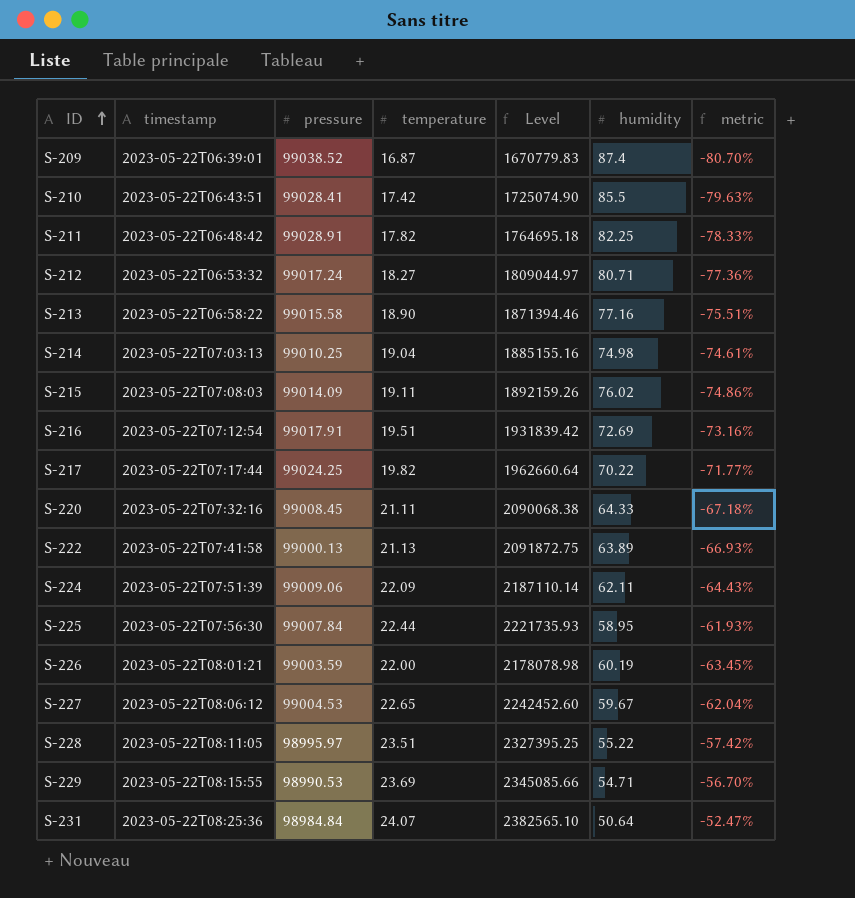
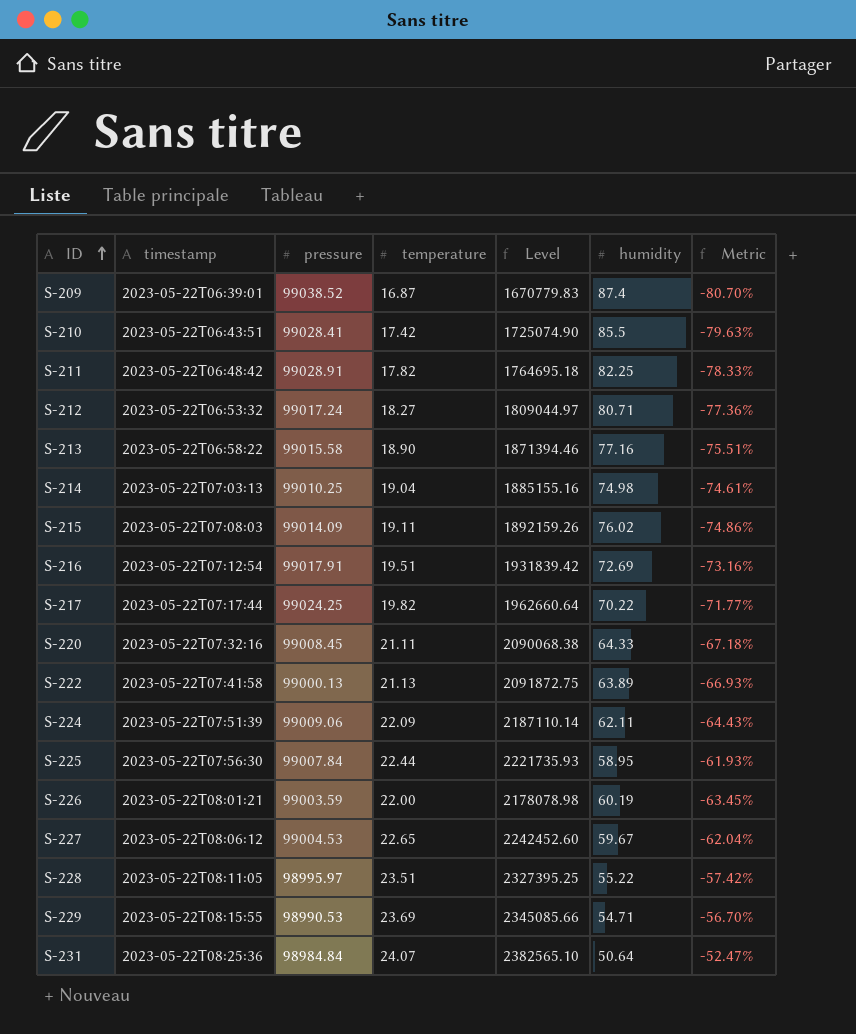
column name: metric -> Metric

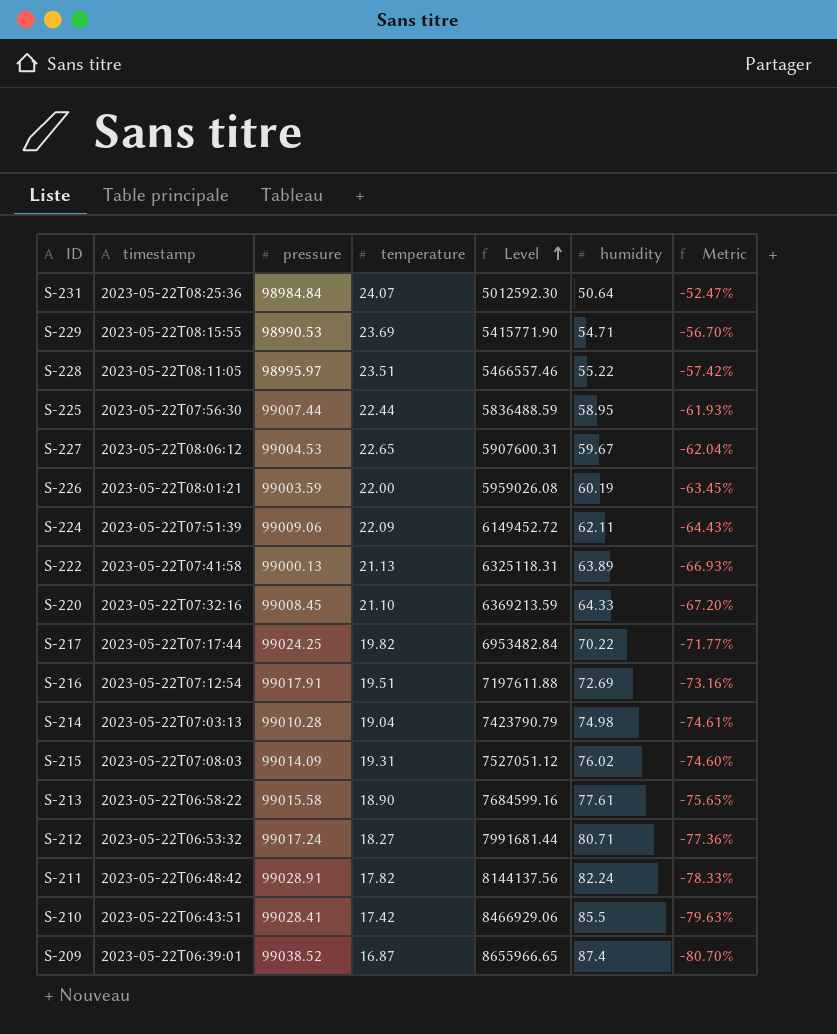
row order: ID ascending -> Level ascending
column Level | formula: [pressure] * [temperature] -> [pressure] * [humidity]
S-225 | pressure: 99007.84 -> 99007.44
S-220 | temperature: 21.11 -> 21.10
S-220 | Metric: -67.18% -> -67.20%
S-214 | pressure: 99010.25 -> 99010.28
S-215 | temperature: 19.11 -> 19.31
S-215 | Metric: -74.86% -> -74.60%
S-213 | humidity: 77.16 -> 77.61
S-213 | Metric: -75.51% -> -75.65%
S-211 | humidity: 82.25 -> 82.24

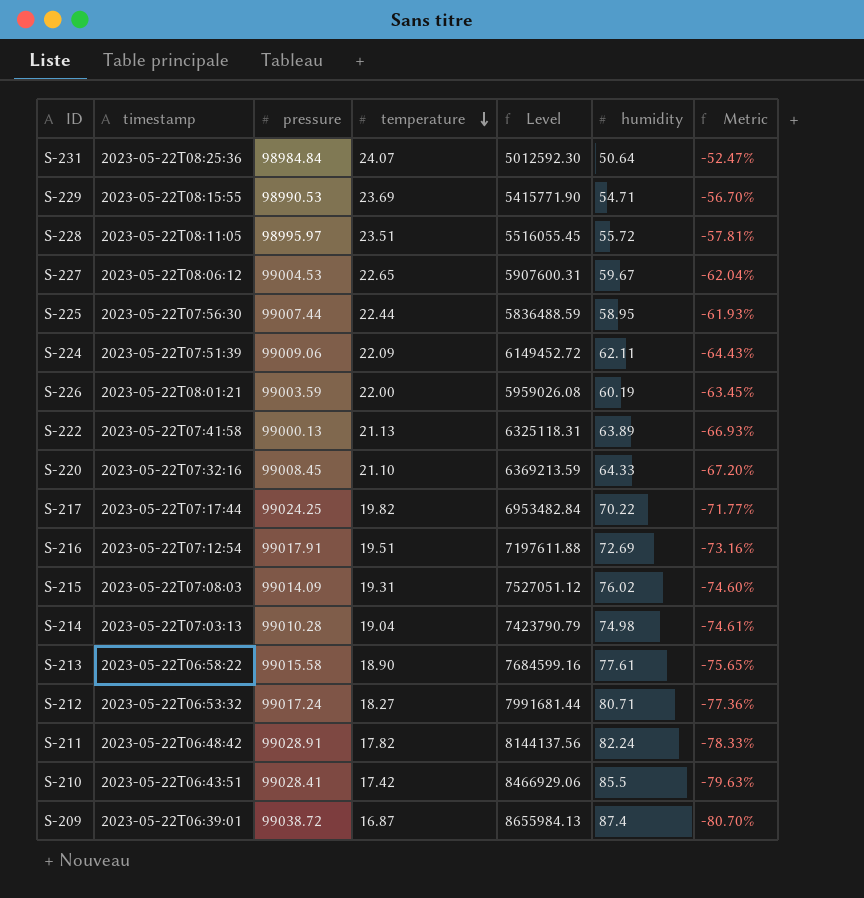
row order: Level ascending -> temperature descending
S-228 | Level: 5466557.46 -> 5516055.45
S-228 | humidity: 55.22 -> 55.72
S-228 | Metric: -57.42% -> -57.81%
S-209 | pressure: 99038.52 -> 99038.72
S-209 | Level: 8655966.65 -> 8655984.13

